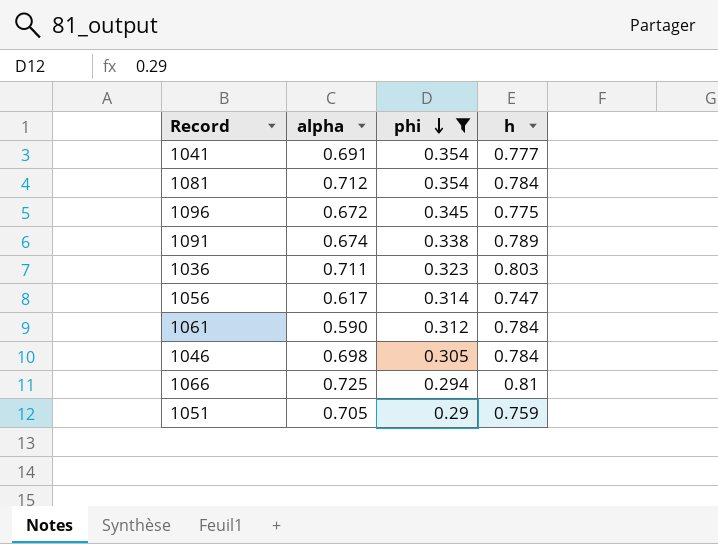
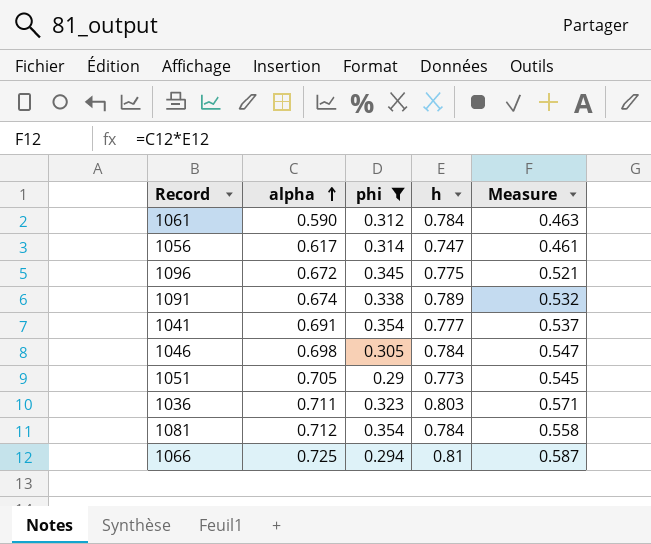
row order: phi descending -> alpha ascending
column Measure | formula: none -> [alpha] * [h]
1051 | h: 0.759 -> 0.773

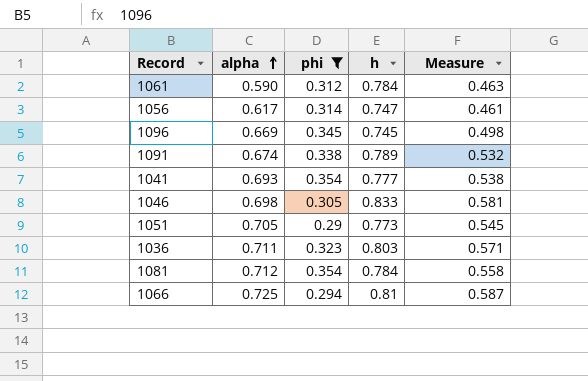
1096 | alpha: 0.672 -> 0.669
1096 | h: 0.775 -> 0.745
1096 | Measure: 0.521 -> 0.498
1041 | alpha: 0.691 -> 0.693
1041 | Measure: 0.537 -> 0.538
1046 | h: 0.784 -> 0.833
1046 | Measure: 0.547 -> 0.581

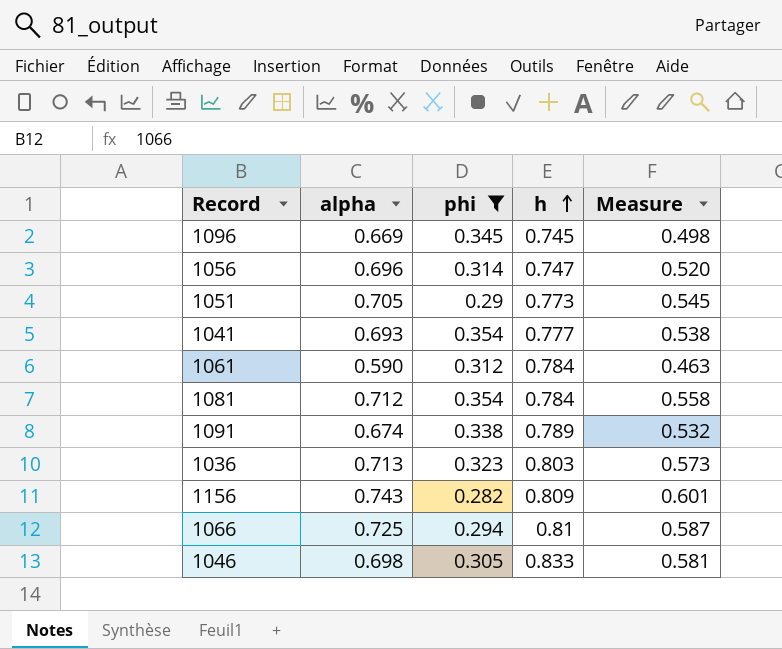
row order: alpha ascending -> h ascending
1056 | alpha: 0.617 -> 0.696
1056 | Measure: 0.461 -> 0.520
1036 | alpha: 0.711 -> 0.713
1036 | Measure: 0.571 -> 0.573
row 1156: none -> 0.743 | 0.282 | 0.809 | 0.601

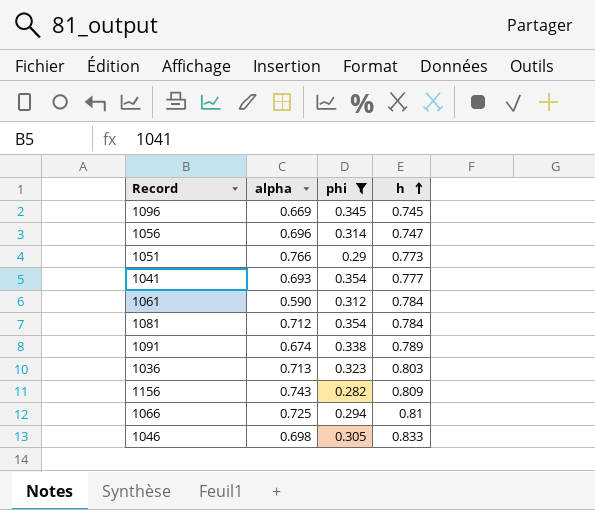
column Measure | formula: [alpha] * [h] -> none
1051 | alpha: 0.705 -> 0.766

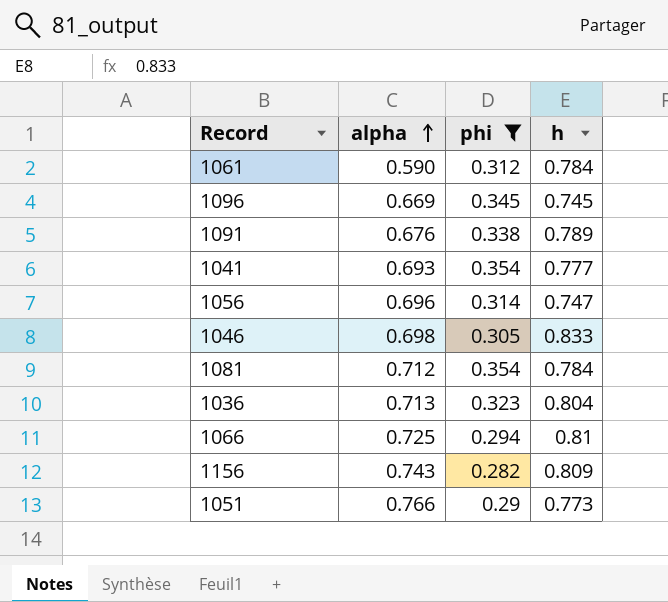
row order: h ascending -> alpha ascending
1091 | alpha: 0.674 -> 0.676
1036 | h: 0.803 -> 0.804

